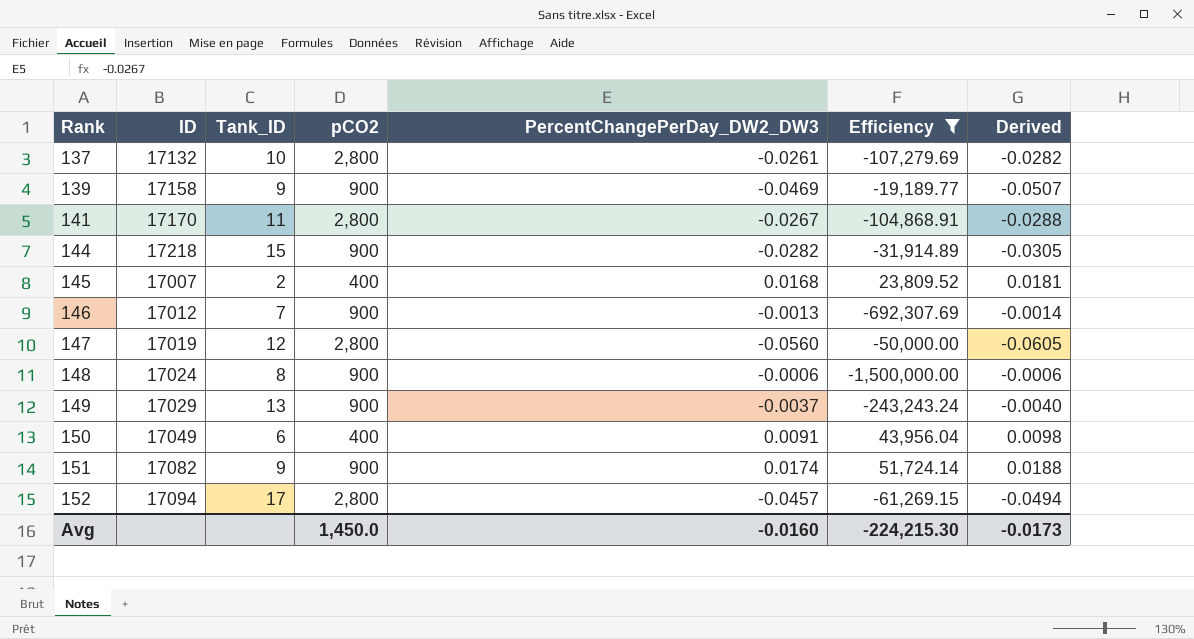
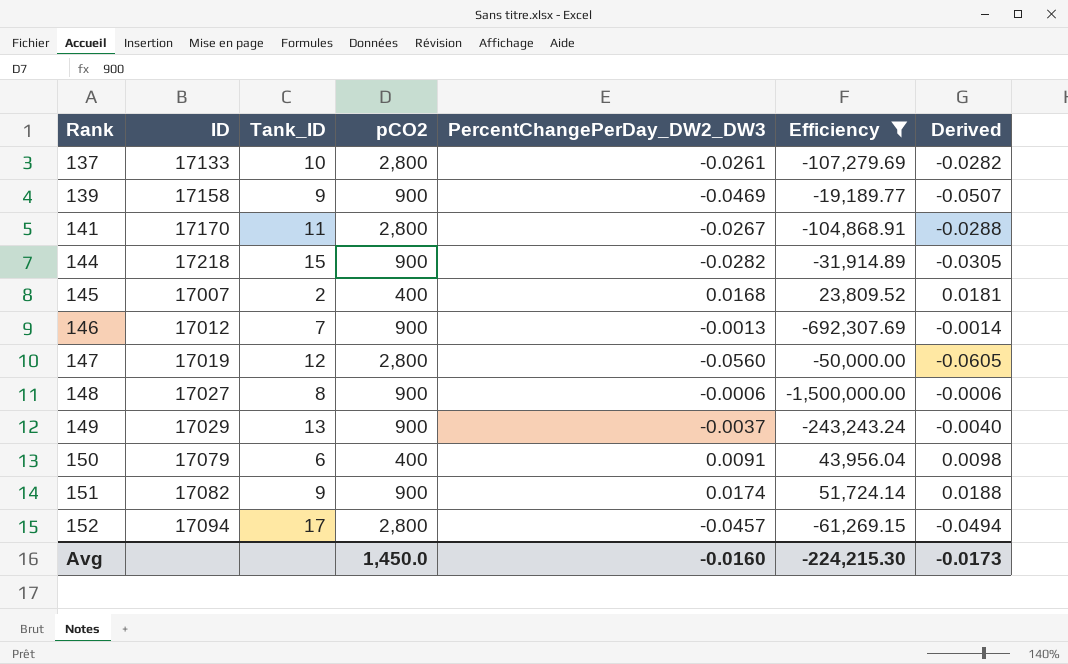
137 | ID: 17132 -> 17133
148 | ID: 17024 -> 17027
150 | ID: 17049 -> 17079

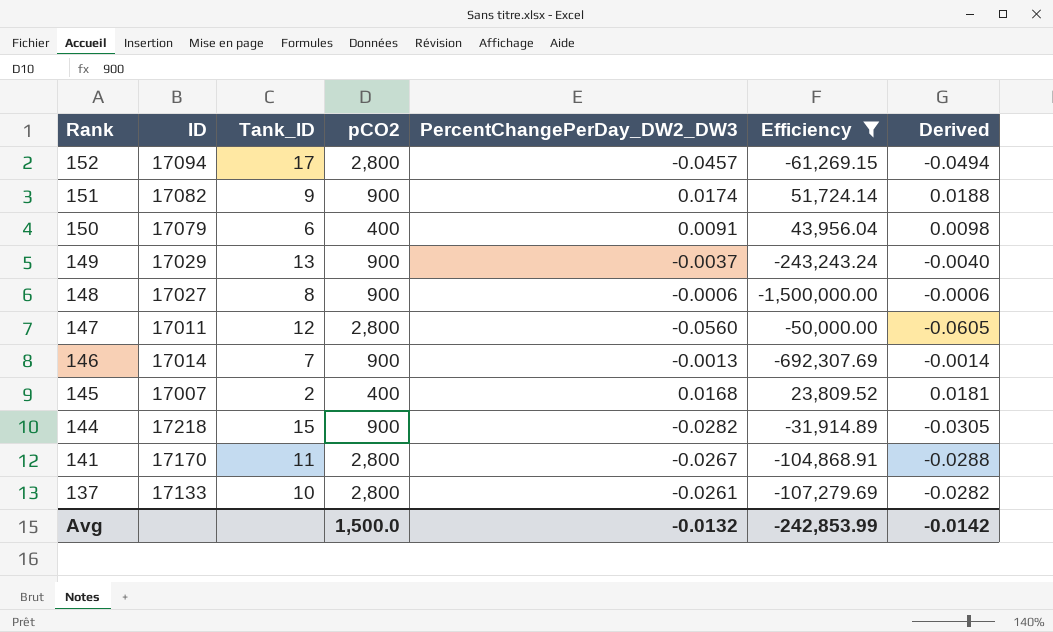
row order: Rank ascending -> Rank descending
row 139: 17158 | 9 | 900 | -0.0469 | -19,189.77 | -0.0507 -> none
147 | ID: 17019 -> 17011
146 | ID: 17012 -> 17014
Avg | pCO2: 1,450.0 -> 1,500.0
Avg | PercentChangePerDay_DW2_DW3: -0.0160 -> -0.0132
Avg | Efficiency: -224,215.30 -> -242,853.99
Avg | Derived: -0.0173 -> -0.0142

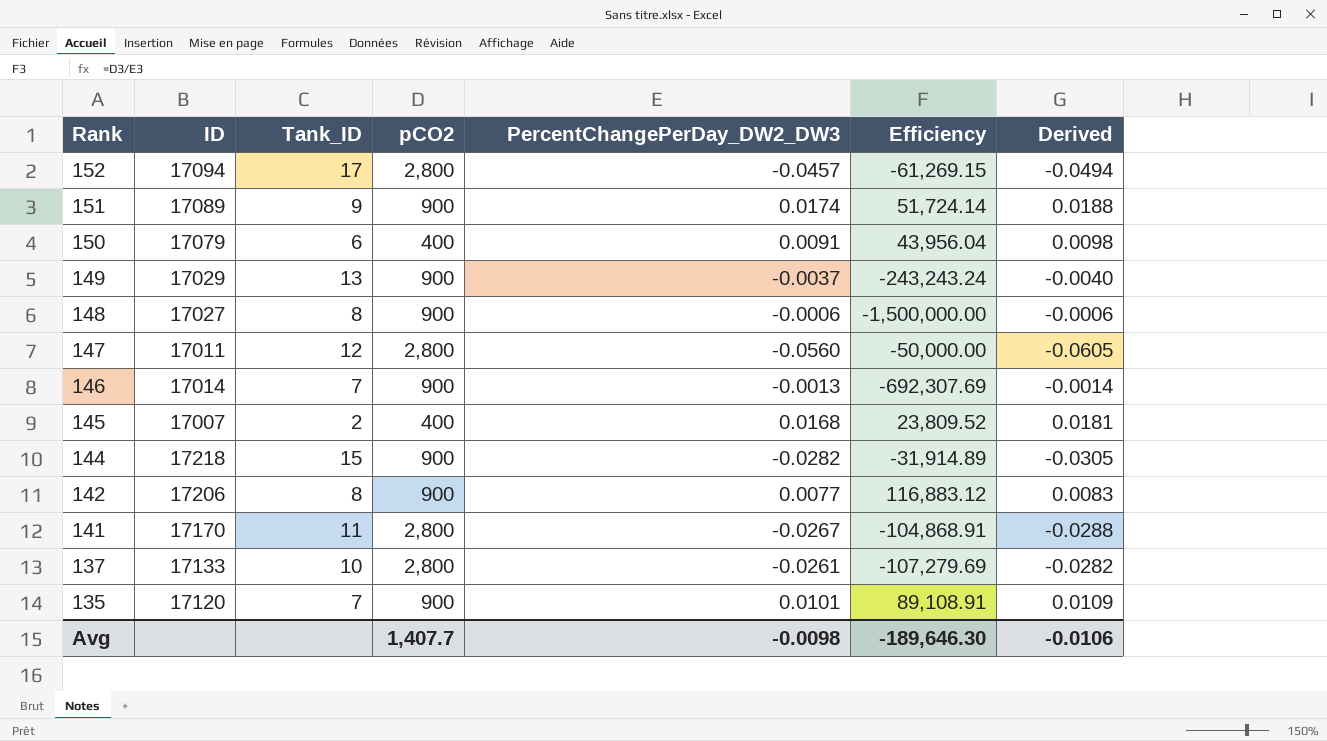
filter: Efficiency <= 51,724.14 -> none
151 | ID: 17082 -> 17089
Avg | pCO2: 1,500.0 -> 1,407.7
Avg | PercentChangePerDay_DW2_DW3: -0.0132 -> -0.0098
Avg | Efficiency: -242,853.99 -> -189,646.30
Avg | Derived: -0.0142 -> -0.0106

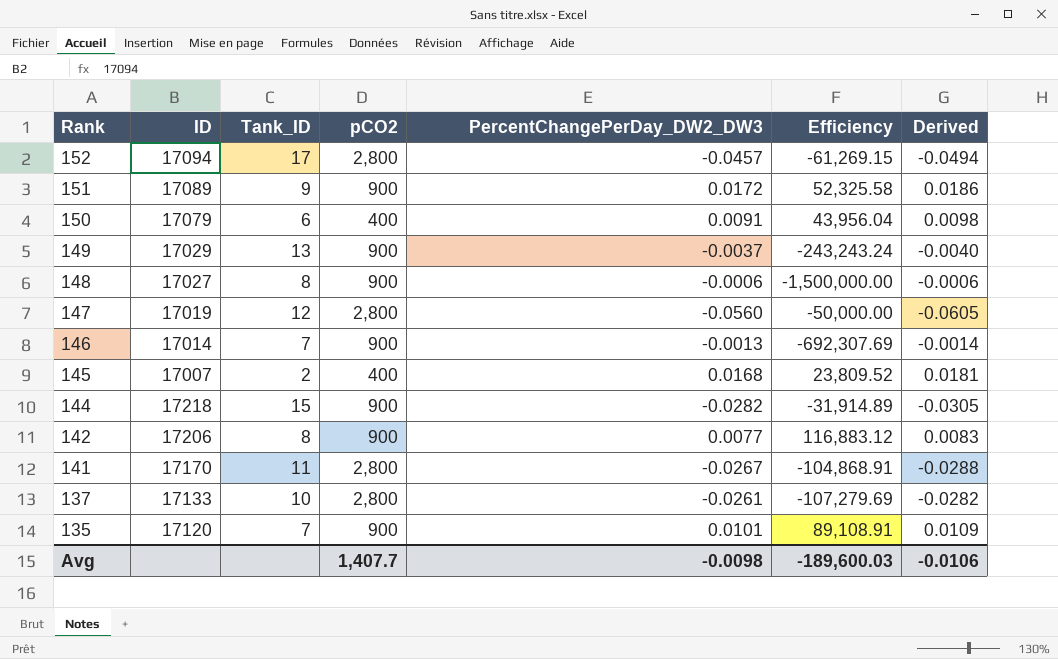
151 | PercentChangePerDay_DW2_DW3: 0.0174 -> 0.0172
151 | Efficiency: 51,724.14 -> 52,325.58
151 | Derived: 0.0188 -> 0.0186
147 | ID: 17011 -> 17019
Avg | Efficiency: -189,646.30 -> -189,600.03

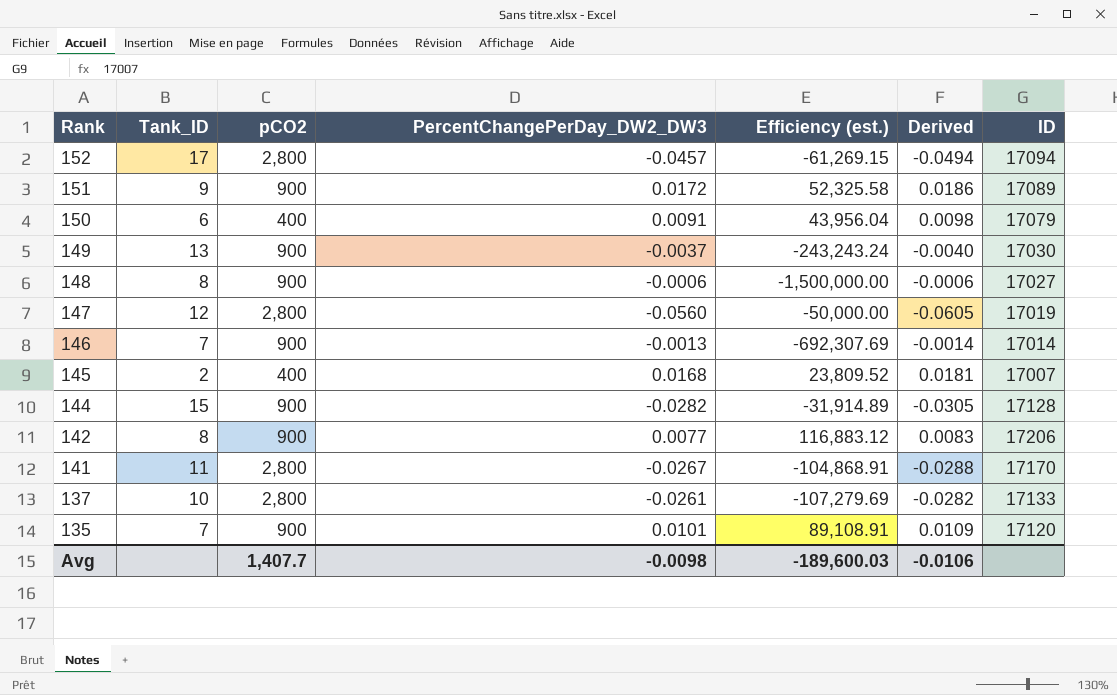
column name: Efficiency -> Efficiency (est.)
column ID | position: 2 -> 7
149 | ID: 17029 -> 17030
144 | ID: 17218 -> 17128

